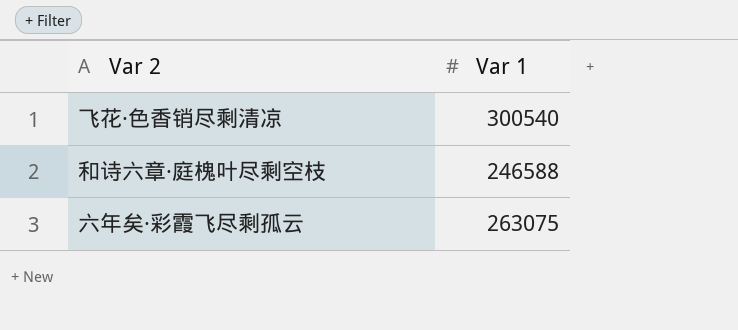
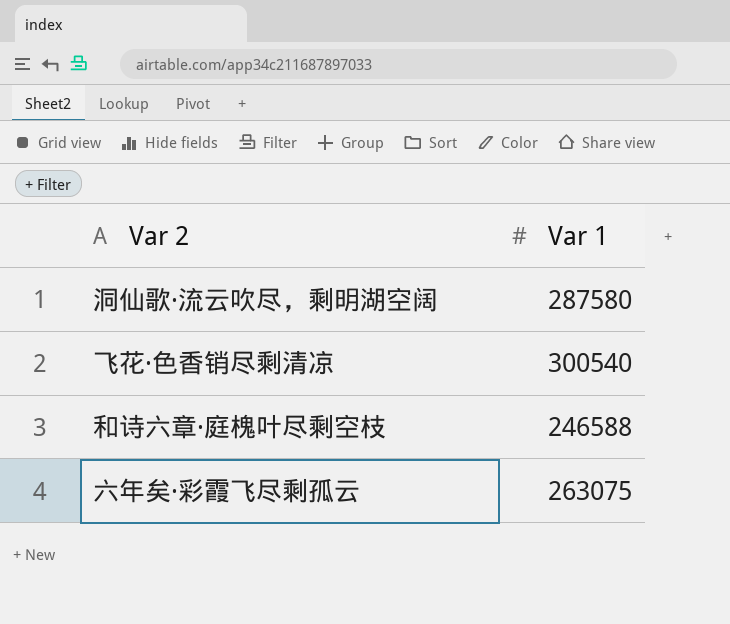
row 洞仙歌·流云吹尽，剩明湖空阔: none -> 287580

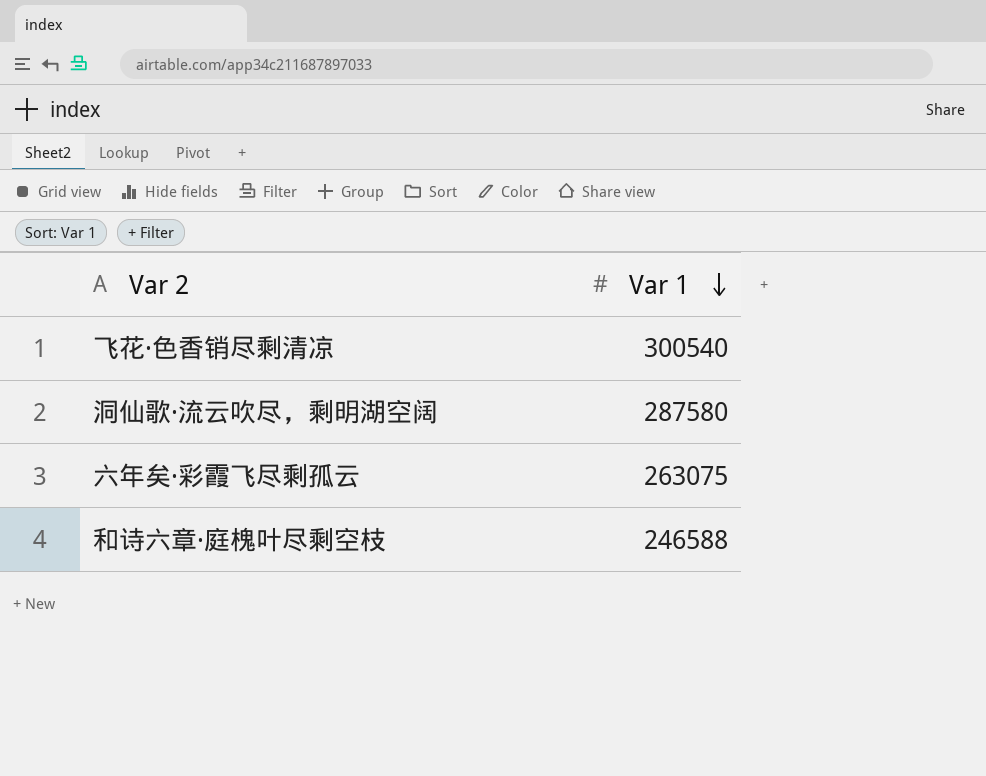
row order: none -> Var 1 descending

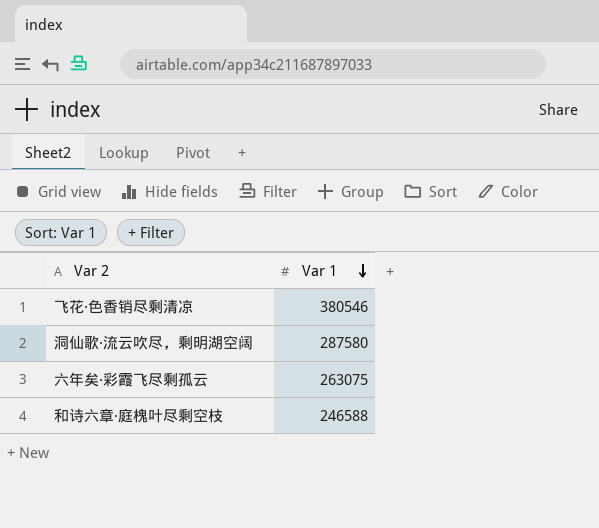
飞花·色香销尽剩清凉 | Var 1: 300540 -> 380546

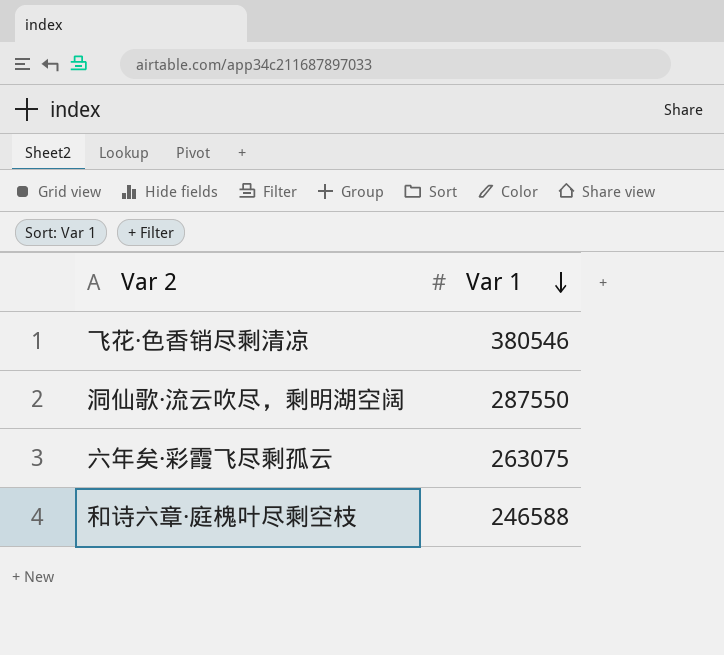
洞仙歌·流云吹尽，剩明湖空阔 | Var 1: 287580 -> 287550

